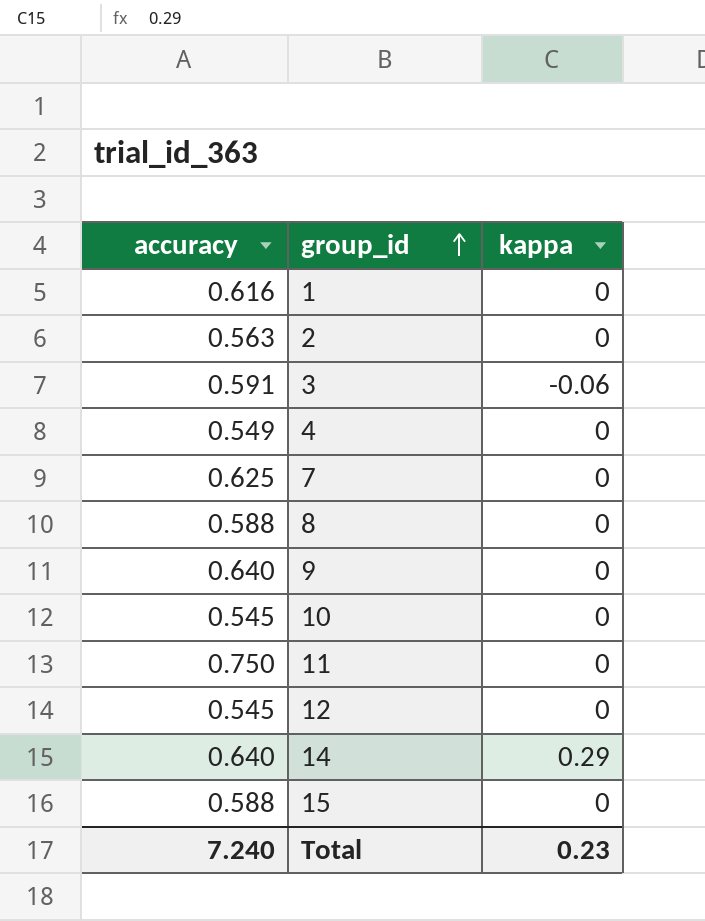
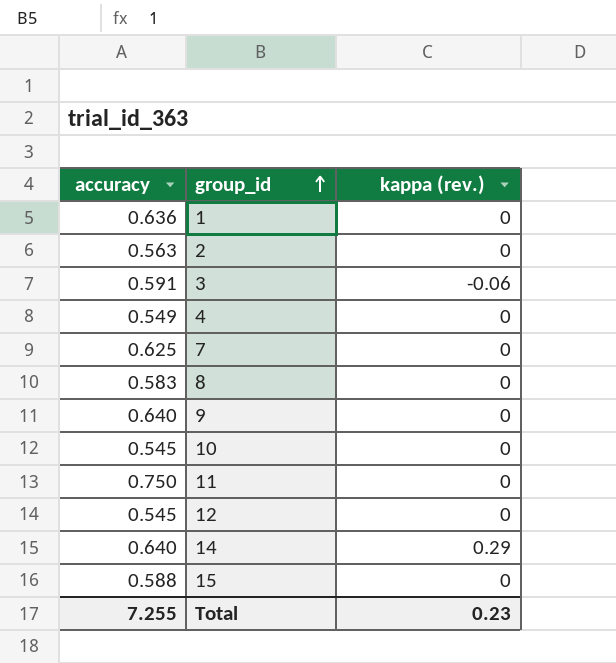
column name: kappa -> kappa (rev.)
1 | accuracy: 0.616 -> 0.636
8 | accuracy: 0.588 -> 0.583
Total | accuracy: 7.240 -> 7.255

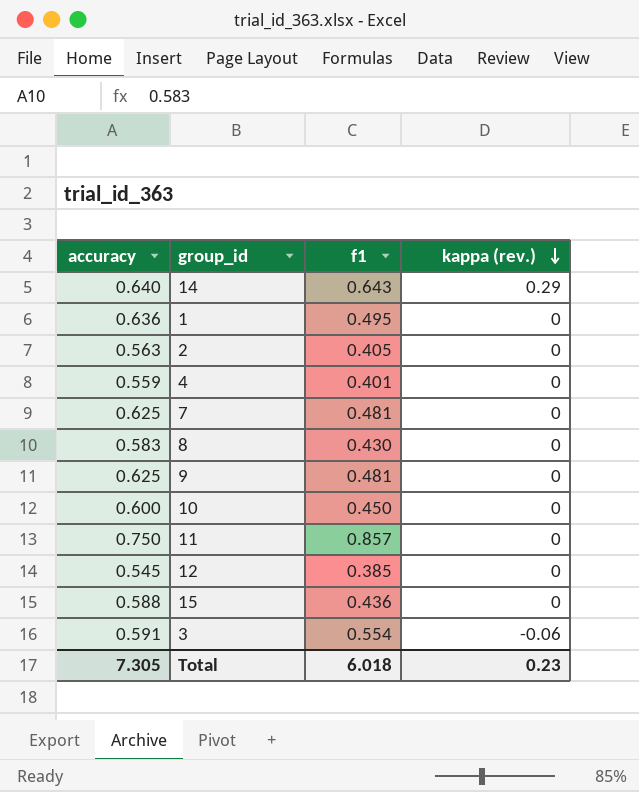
row order: group_id ascending -> kappa (rev.) descending
column f1 | position: none -> 3
4 | accuracy: 0.549 -> 0.559
9 | accuracy: 0.640 -> 0.625
10 | accuracy: 0.545 -> 0.600
Total | accuracy: 7.255 -> 7.305

